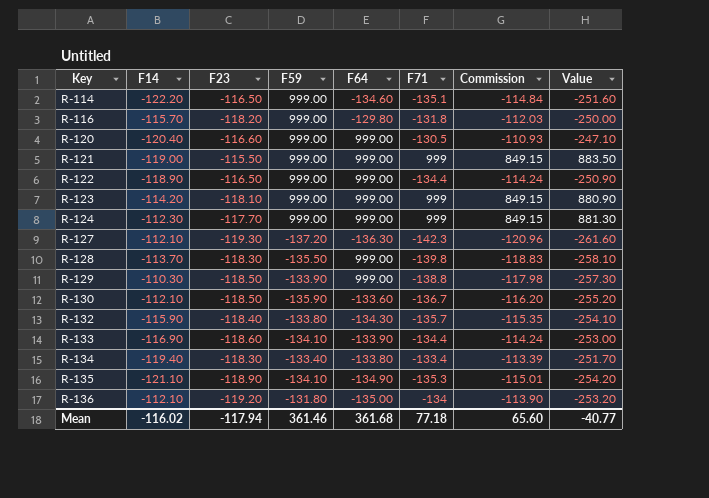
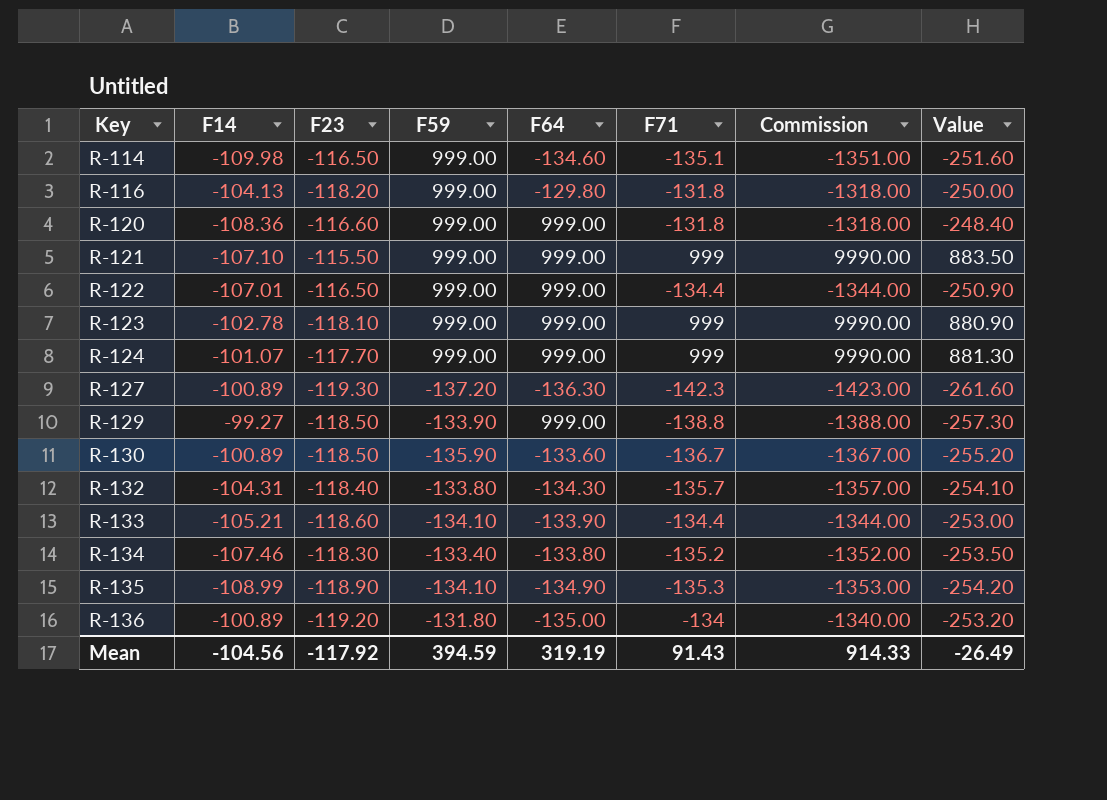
column Commission | formula: [F71] * 0.85 -> [F71] * 10
row R-128: -113.70 | -118.30 | -135.50 | 999.00 | -139.8 | -118.83 | -258.10 -> none
R-114 | F14: -122.20 -> -109.98
R-116 | F14: -115.70 -> -104.13
R-120 | F14: -120.40 -> -108.36
R-120 | F71: -130.5 -> -131.8
R-120 | Value: -247.10 -> -248.40
R-121 | F14: -119.00 -> -107.10
R-122 | F14: -118.90 -> -107.01
R-123 | F14: -114.20 -> -102.78
R-124 | F14: -112.30 -> -101.07
R-127 | F14: -112.10 -> -100.89
R-129 | F14: -110.30 -> -99.27
R-130 | F14: -112.10 -> -100.89
R-132 | F14: -115.90 -> -104.31
R-133 | F14: -116.90 -> -105.21
R-134 | F14: -119.40 -> -107.46
R-134 | F71: -133.4 -> -135.2
R-134 | Value: -251.70 -> -253.50
R-135 | F14: -121.10 -> -108.99
R-136 | F14: -112.10 -> -100.89
Mean | F14: -116.02 -> -104.56
Mean | F23: -117.94 -> -117.92
Mean | F59: 361.46 -> 394.59
Mean | F64: 361.68 -> 319.19
Mean | F71: 77.18 -> 91.43
Mean | Commission: 65.60 -> 914.33
Mean | Value: -40.77 -> -26.49

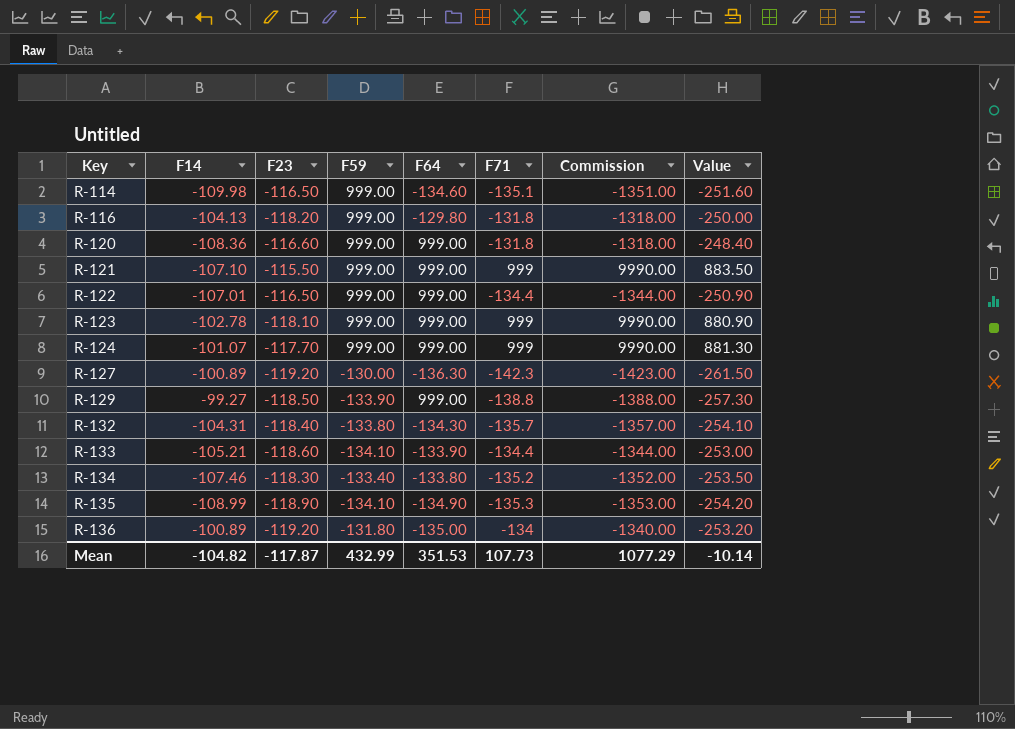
row R-130: -100.89 | -118.50 | -135.90 | -133.60 | -136.7 | -1367.00 | -255.20 -> none
R-127 | F23: -119.30 -> -119.20
R-127 | F59: -137.20 -> -130.00
R-127 | Value: -261.60 -> -261.50
Mean | F14: -104.56 -> -104.82
Mean | F23: -117.92 -> -117.87
Mean | F59: 394.59 -> 432.99
Mean | F64: 319.19 -> 351.53
Mean | F71: 91.43 -> 107.73
Mean | Commission: 914.33 -> 1077.29
Mean | Value: -26.49 -> -10.14

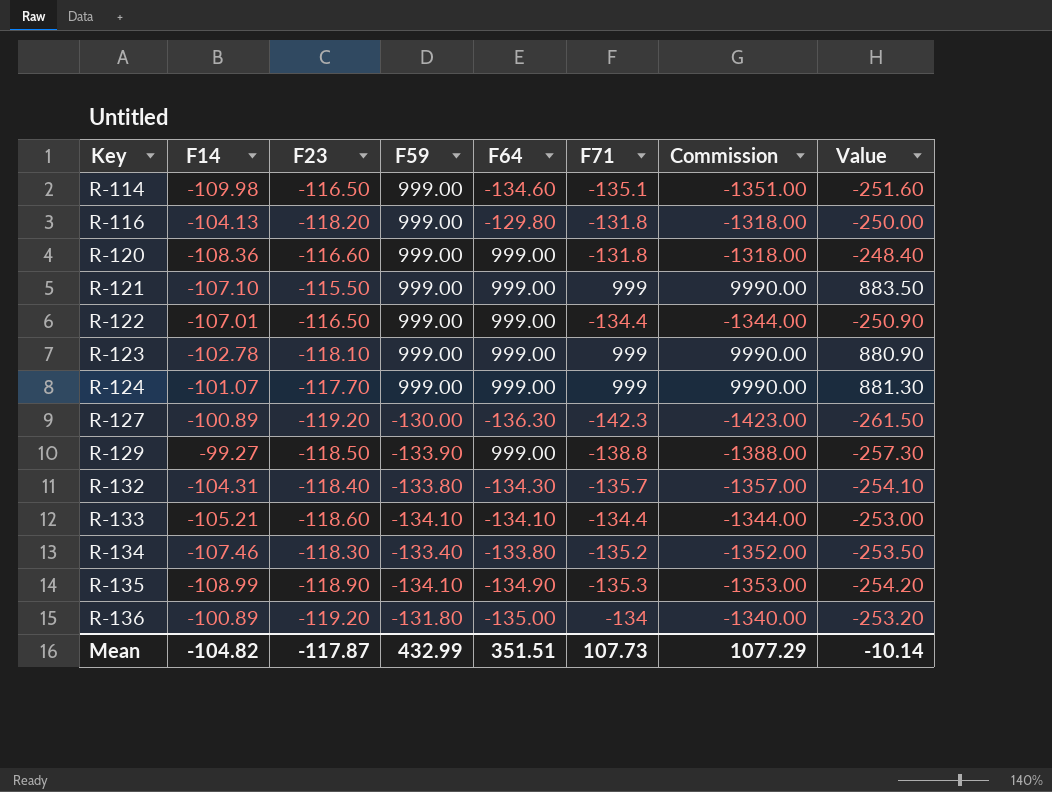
R-133 | F64: -133.90 -> -134.10
Mean | F64: 351.53 -> 351.51

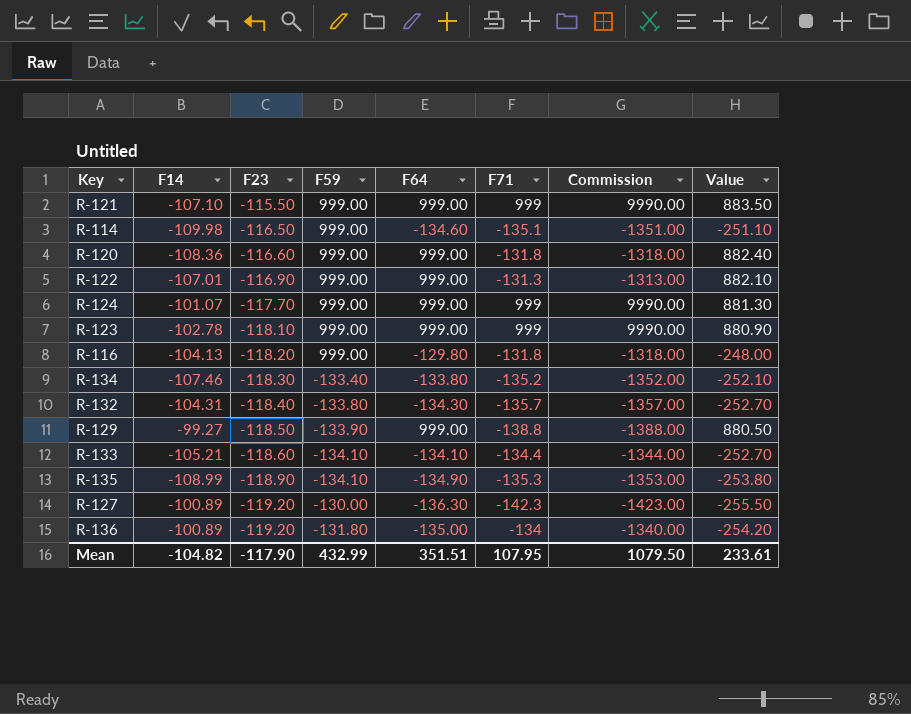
row order: Key ascending -> F23 descending
column Value | formula: [F23] + [F71] -> [F23] + [F64]
R-122 | F23: -116.50 -> -116.90
R-122 | F71: -134.4 -> -131.3
R-122 | Commission: -1344.00 -> -1313.00
Mean | F23: -117.87 -> -117.90
Mean | F71: 107.73 -> 107.95
Mean | Commission: 1077.29 -> 1079.50
Mean | Value: -10.14 -> 233.61

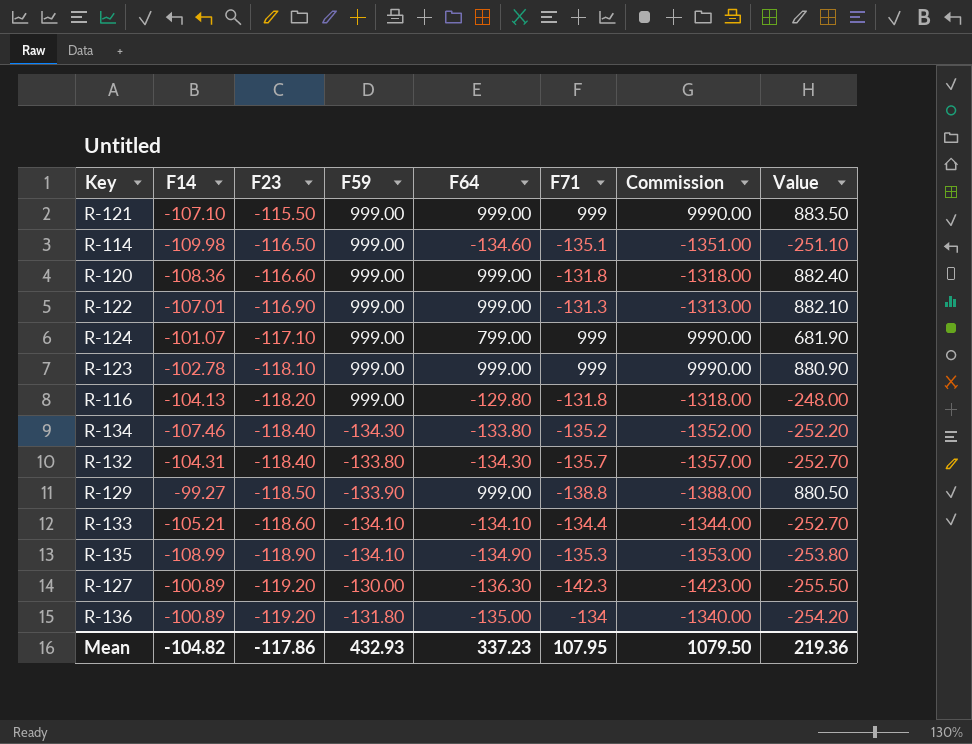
R-124 | F23: -117.70 -> -117.10
R-124 | F64: 999.00 -> 799.00
R-124 | Value: 881.30 -> 681.90
R-134 | F23: -118.30 -> -118.40
R-134 | F59: -133.40 -> -134.30
R-134 | Value: -252.10 -> -252.20
Mean | F23: -117.90 -> -117.86
Mean | F59: 432.99 -> 432.93
Mean | F64: 351.51 -> 337.23
Mean | Value: 233.61 -> 219.36

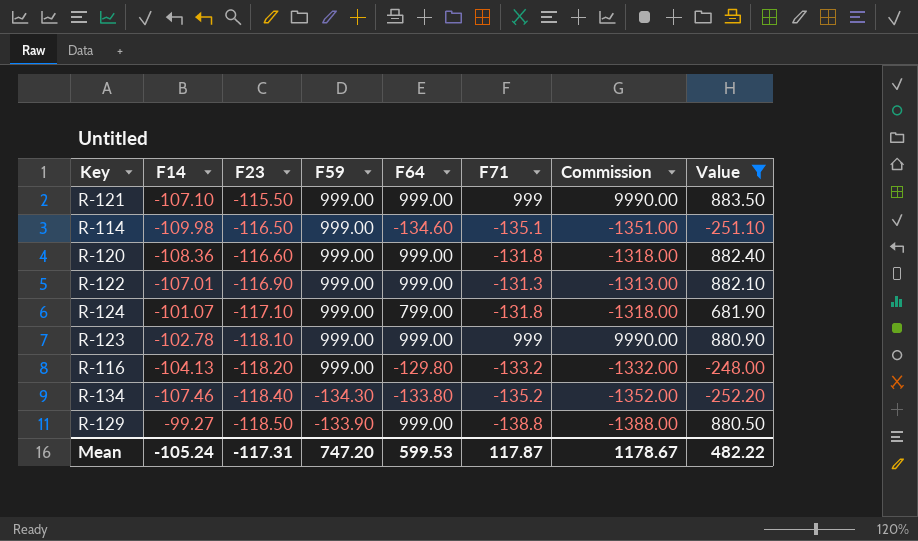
filter: none -> Value >= -252.20
R-124 | F71: 999 -> -131.8
R-124 | Commission: 9990.00 -> -1318.00
R-116 | F71: -131.8 -> -133.2
R-116 | Commission: -1318.00 -> -1332.00
Mean | F14: -104.82 -> -105.24
Mean | F23: -117.86 -> -117.31
Mean | F59: 432.93 -> 747.20
Mean | F64: 337.23 -> 599.53
Mean | F71: 107.95 -> 117.87
Mean | Commission: 1079.50 -> 1178.67
Mean | Value: 219.36 -> 482.22

